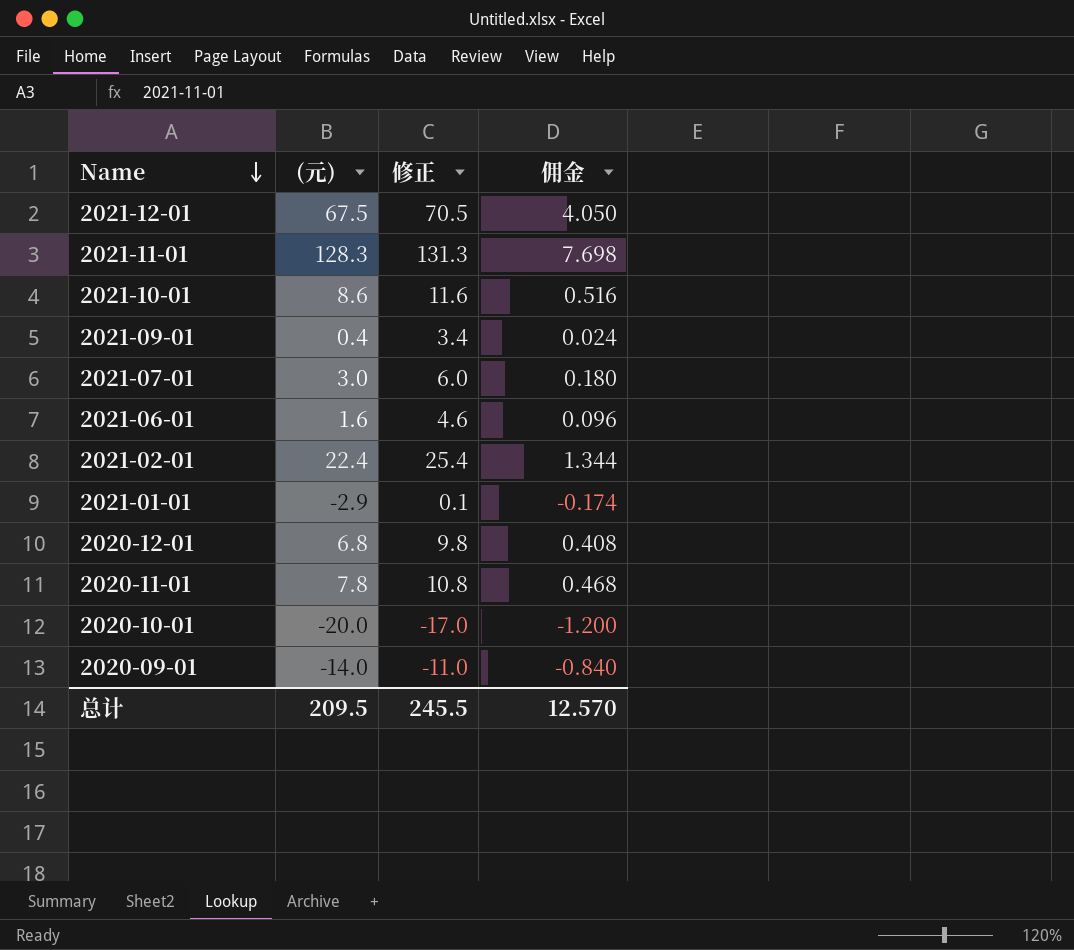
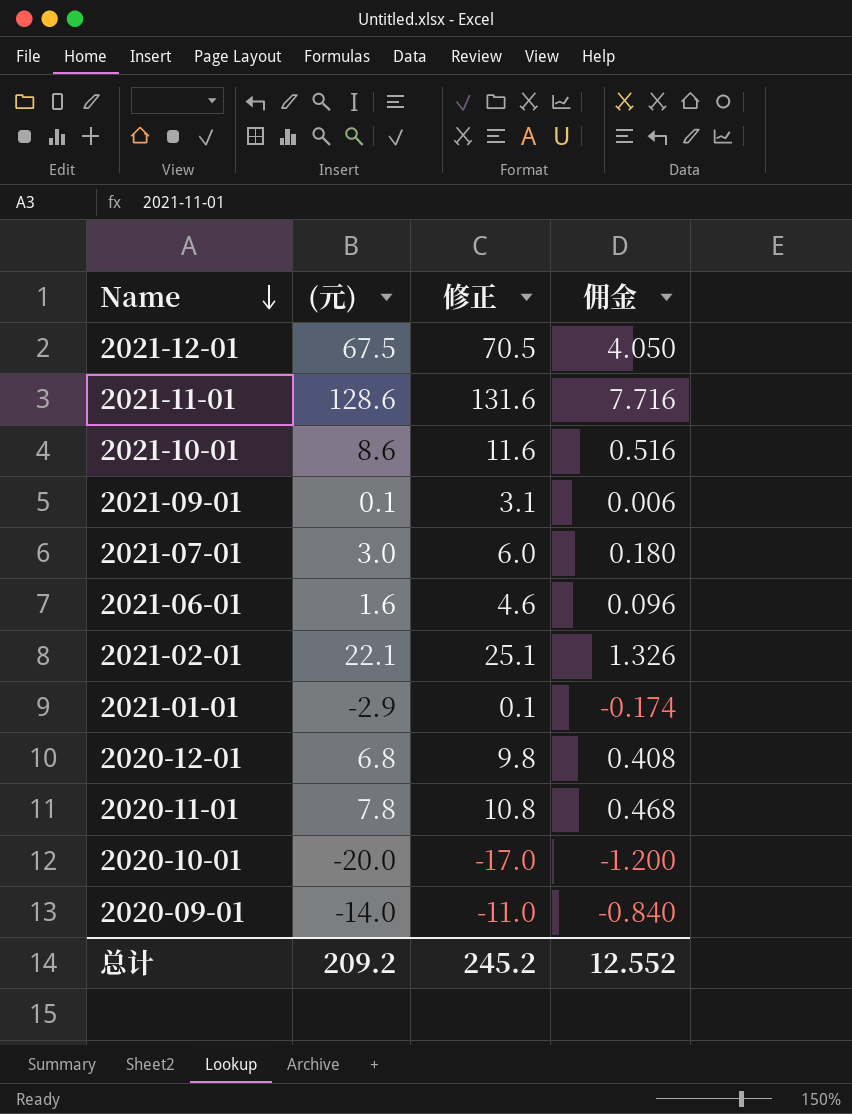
2021-11-01 | (元): 128.3 -> 128.6
2021-11-01 | 修正: 131.3 -> 131.6
2021-11-01 | 佣金: 7.698 -> 7.716
2021-09-01 | (元): 0.4 -> 0.1
2021-09-01 | 修正: 3.4 -> 3.1
2021-09-01 | 佣金: 0.024 -> 0.006
2021-02-01 | (元): 22.4 -> 22.1
2021-02-01 | 修正: 25.4 -> 25.1
2021-02-01 | 佣金: 1.344 -> 1.326
总计 | (元): 209.5 -> 209.2
总计 | 修正: 245.5 -> 245.2
总计 | 佣金: 12.570 -> 12.552

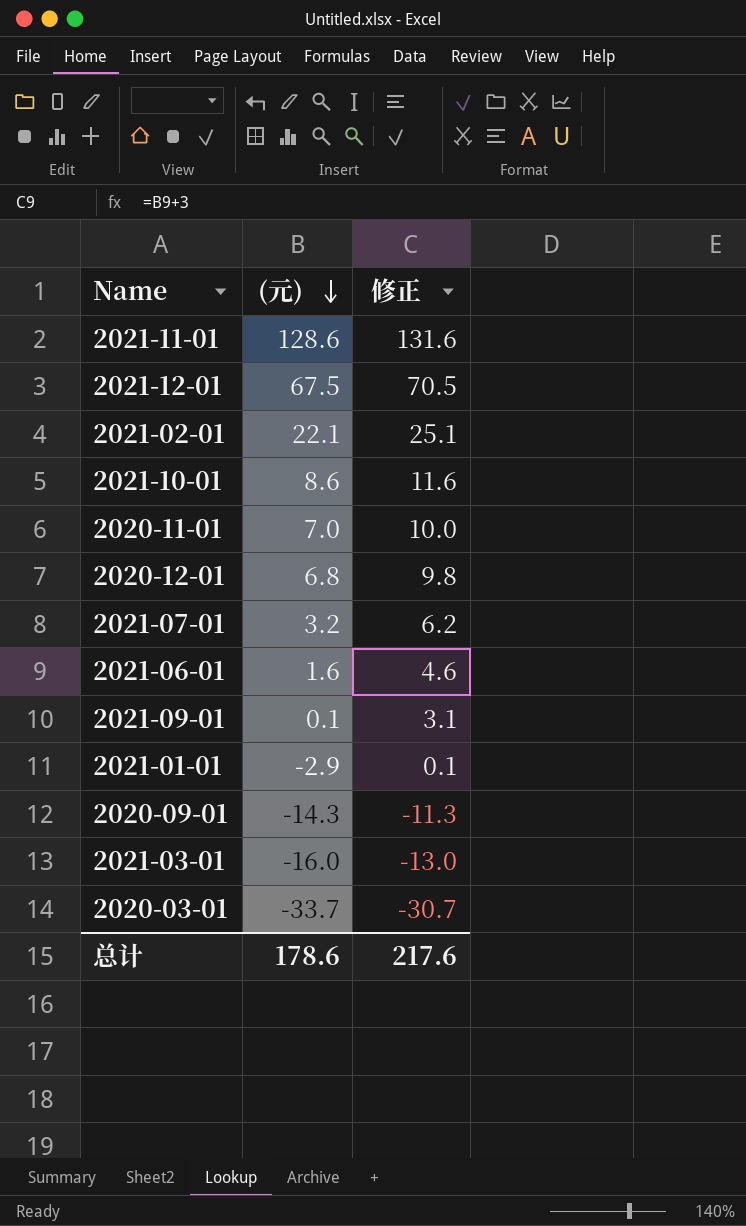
row order: Name descending -> (元) descending
column 佣金 | formula: [(元)] * 0.06 -> none
row 2020-10-01: -20.0 | -17.0 | -1.200 -> none
2020-11-01 | (元): 7.8 -> 7.0
2020-11-01 | 修正: 10.8 -> 10.0
2021-07-01 | (元): 3.0 -> 3.2
2021-07-01 | 修正: 6.0 -> 6.2
2020-09-01 | (元): -14.0 -> -14.3
2020-09-01 | 修正: -11.0 -> -11.3
row 2021-03-01: none -> -16.0 | -13.0
row 2020-03-01: none -> -33.7 | -30.7
总计 | (元): 209.2 -> 178.6
总计 | 修正: 245.2 -> 217.6

